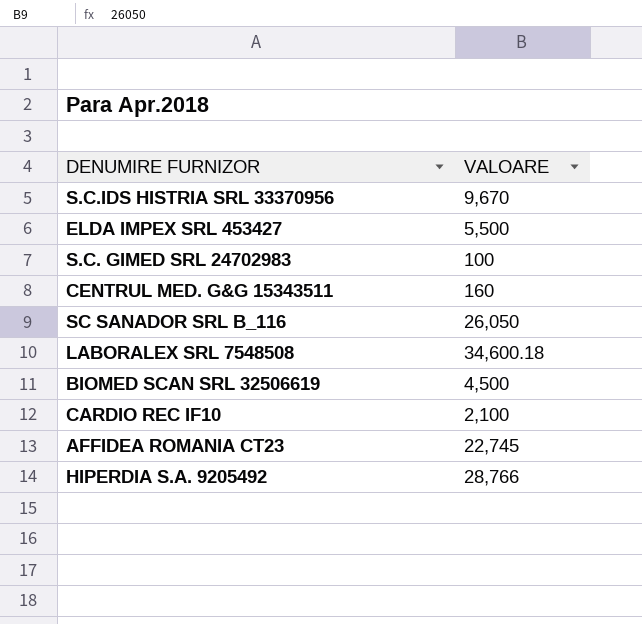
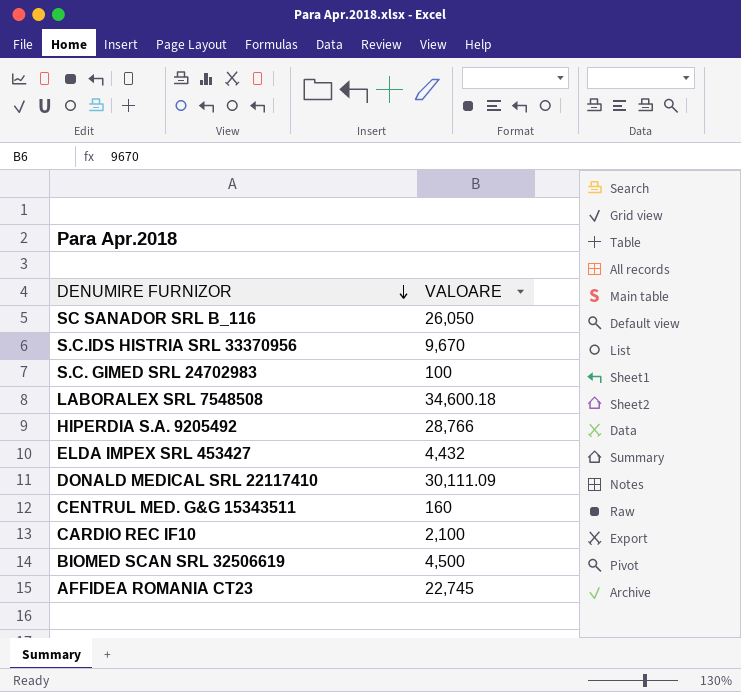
row order: none -> DENUMIRE FURNIZOR descending
ELDA IMPEX SRL 453427 | VALOARE: 5,500 -> 4,432
row DONALD MEDICAL SRL 22117410: none -> 30,111.09

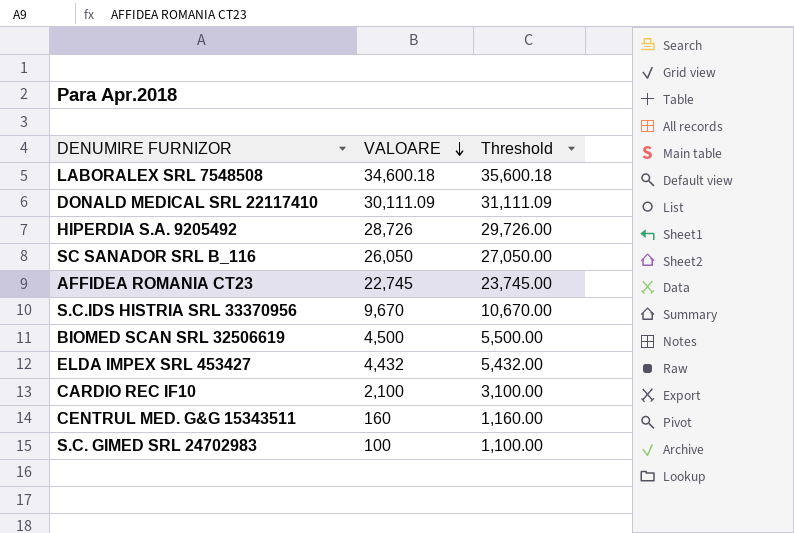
row order: DENUMIRE FURNIZOR descending -> VALOARE descending
column Threshold | formula: none -> [VALOARE] + 1000
HIPERDIA S.A. 9205492 | VALOARE: 28,766 -> 28,726

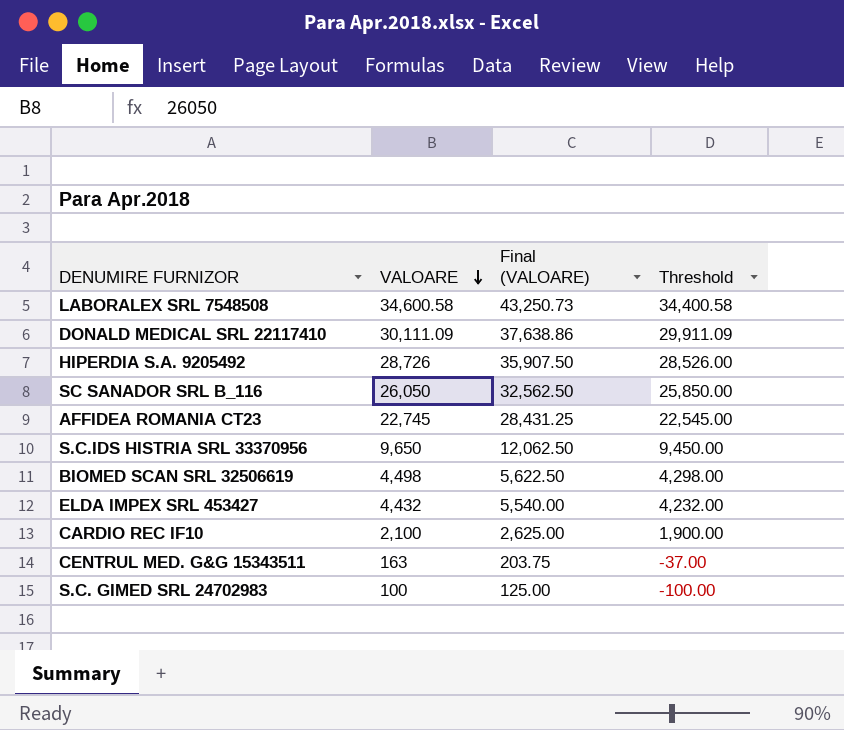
column Final (VALOARE) | formula: none -> [VALOARE] * 1.25
column Threshold | formula: [VALOARE] + 1000 -> [VALOARE] - 200
LABORALEX SRL 7548508 | VALOARE: 34,600.18 -> 34,600.58
S.C.IDS HISTRIA SRL 33370956 | VALOARE: 9,670 -> 9,650
BIOMED SCAN SRL 32506619 | VALOARE: 4,500 -> 4,498
CENTRUL MED. G&G 15343511 | VALOARE: 160 -> 163

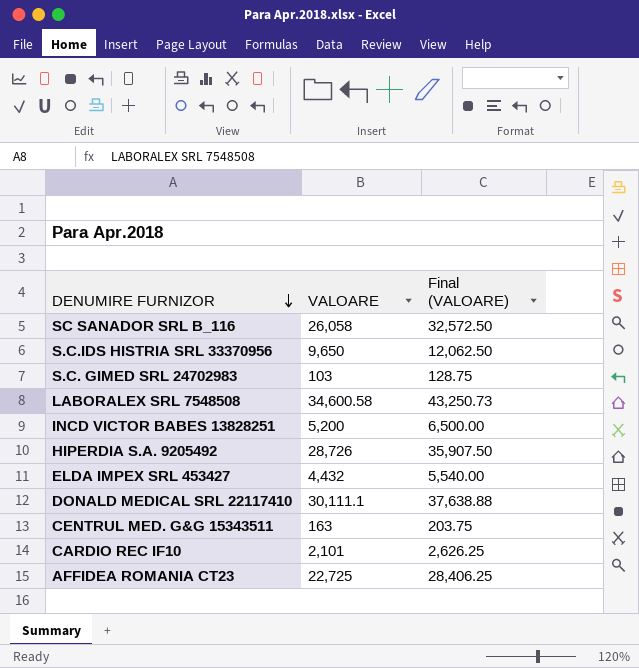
row order: VALOARE descending -> DENUMIRE FURNIZOR descending
column Threshold | formula: [VALOARE] - 200 -> none
row BIOMED SCAN SRL 32506619: 4,498 | 5,622.50 | 4,298.00 -> none
SC SANADOR SRL B_116 | VALOARE: 26,050 -> 26,058
SC SANADOR SRL B_116 | Final (VALOARE): 32,562.50 -> 32,572.50
S.C. GIMED SRL 24702983 | VALOARE: 100 -> 103
S.C. GIMED SRL 24702983 | Final (VALOARE): 125.00 -> 128.75
row INCD VICTOR BABES 13828251: none -> 5,200 | 6,500.00
DONALD MEDICAL SRL 22117410 | VALOARE: 30,111.09 -> 30,111.1
DONALD MEDICAL SRL 22117410 | Final (VALOARE): 37,638.86 -> 37,638.88
CARDIO REC IF10 | VALOARE: 2,100 -> 2,101
CARDIO REC IF10 | Final (VALOARE): 2,625.00 -> 2,626.25
AFFIDEA ROMANIA CT23 | VALOARE: 22,745 -> 22,725
AFFIDEA ROMANIA CT23 | Final (VALOARE): 28,431.25 -> 28,406.25

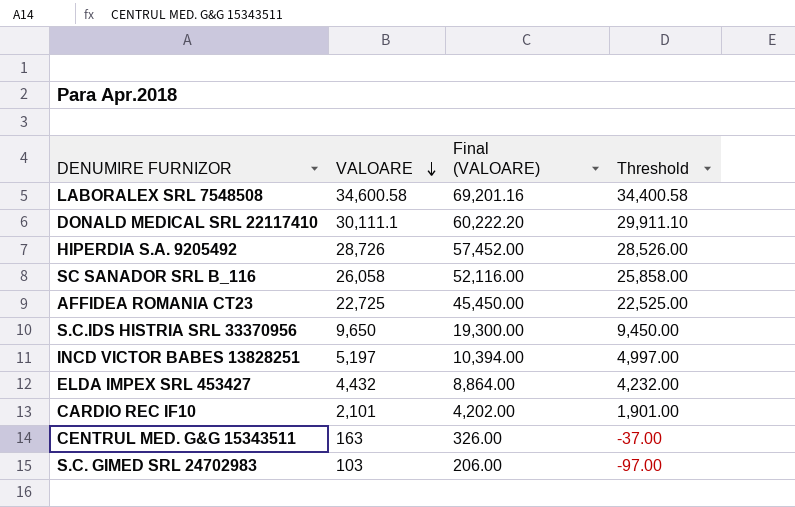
row order: DENUMIRE FURNIZOR descending -> VALOARE descending
column Final (VALOARE) | formula: [VALOARE] * 1.25 -> [VALOARE] * 2
column Threshold | formula: none -> [VALOARE] - 200
INCD VICTOR BABES 13828251 | VALOARE: 5,200 -> 5,197

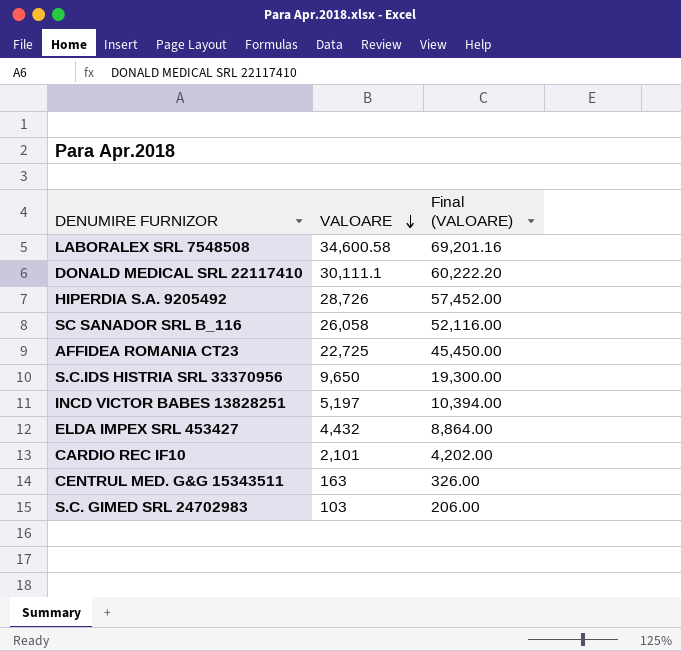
column Threshold | formula: [VALOARE] - 200 -> none

